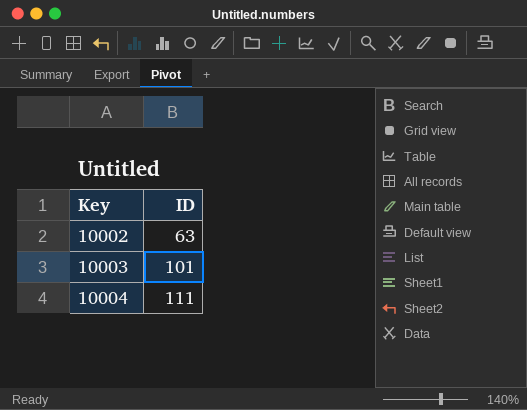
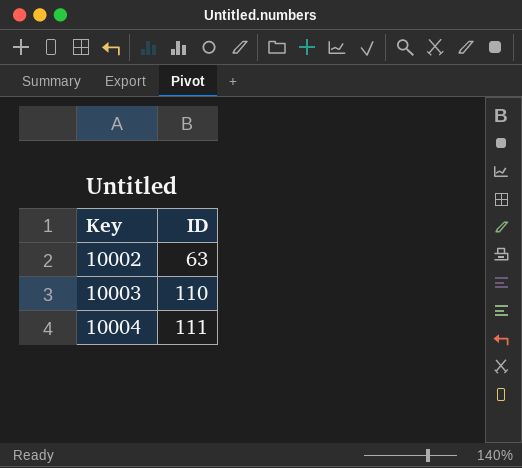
10003 | ID: 101 -> 110

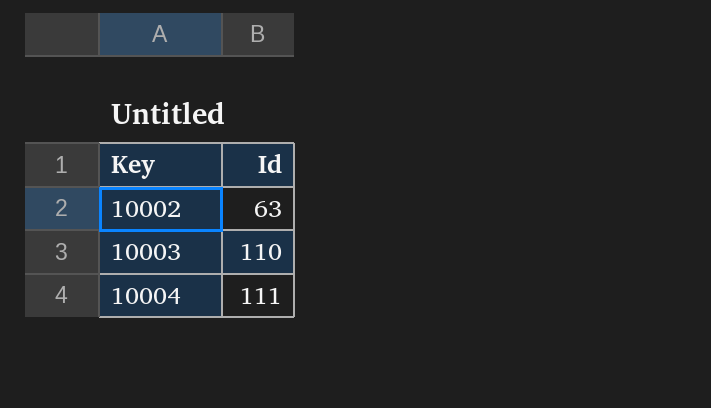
column name: ID -> Id

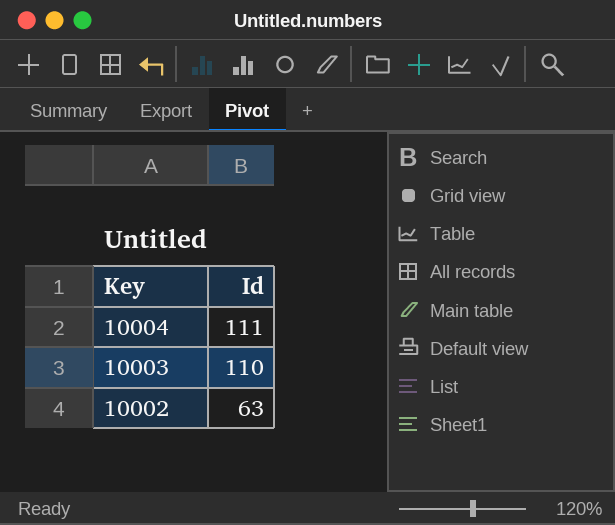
row order: Key ascending -> Key descending

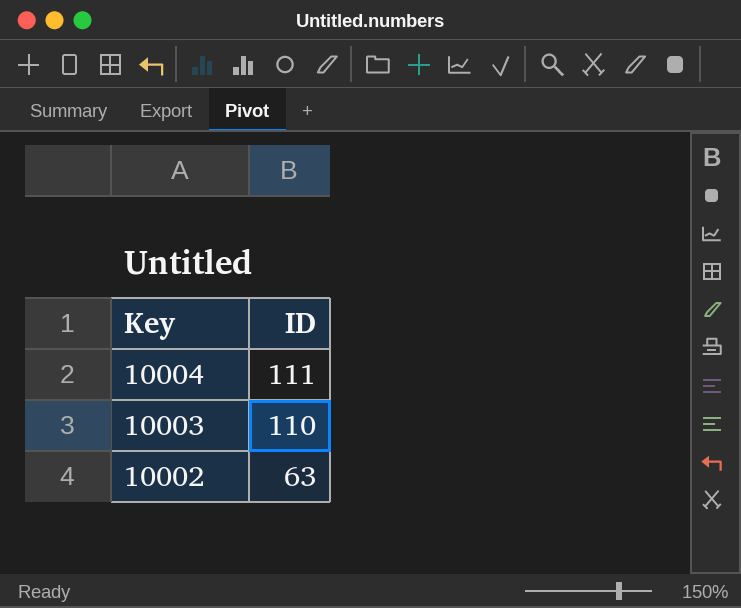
column name: Id -> ID

